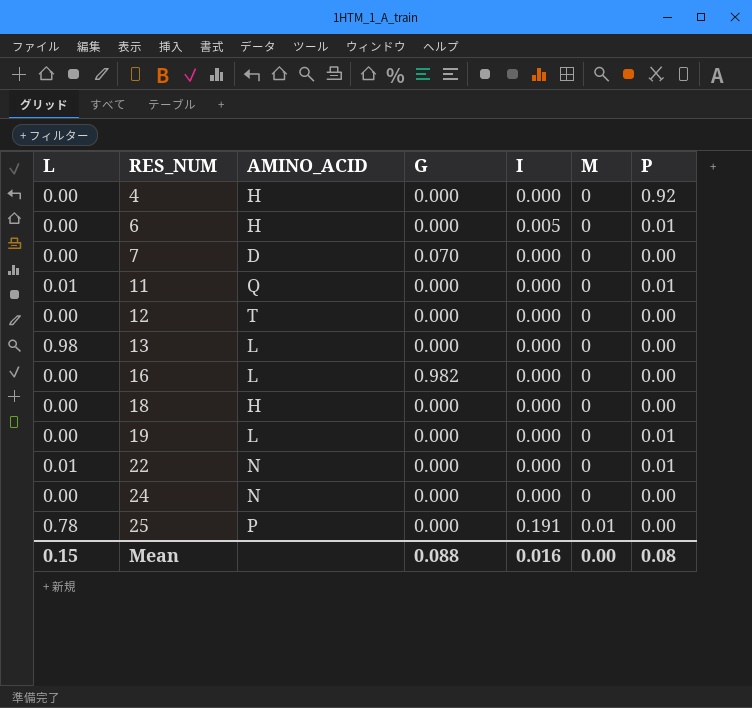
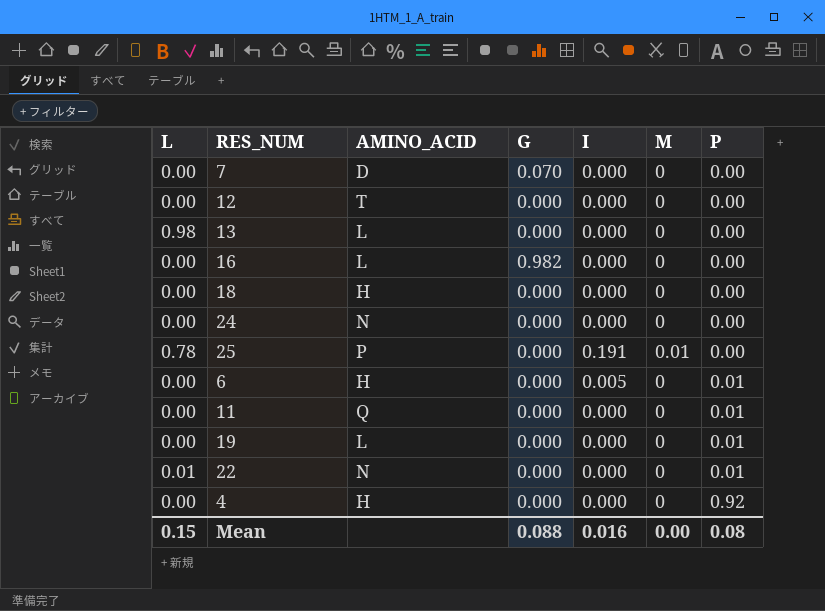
row order: RES_NUM ascending -> P ascending
11 | L: 0.01 -> 0.00

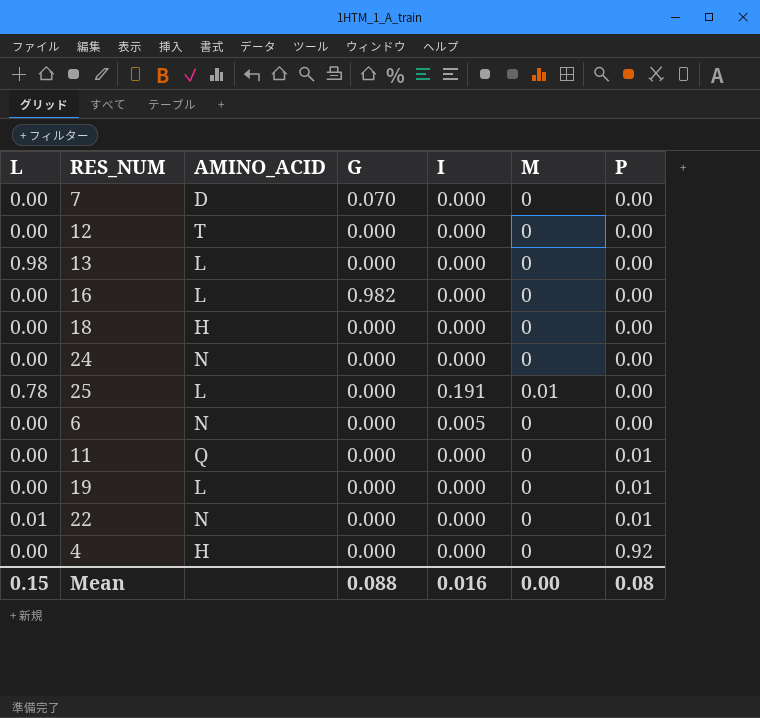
25 | AMINO_ACID: P -> L
6 | AMINO_ACID: H -> N
6 | P: 0.01 -> 0.00

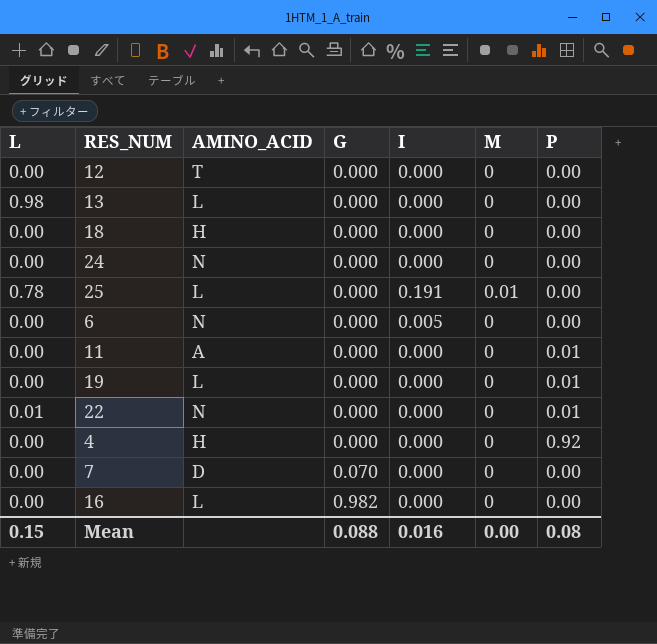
row order: P ascending -> G ascending
11 | AMINO_ACID: Q -> A

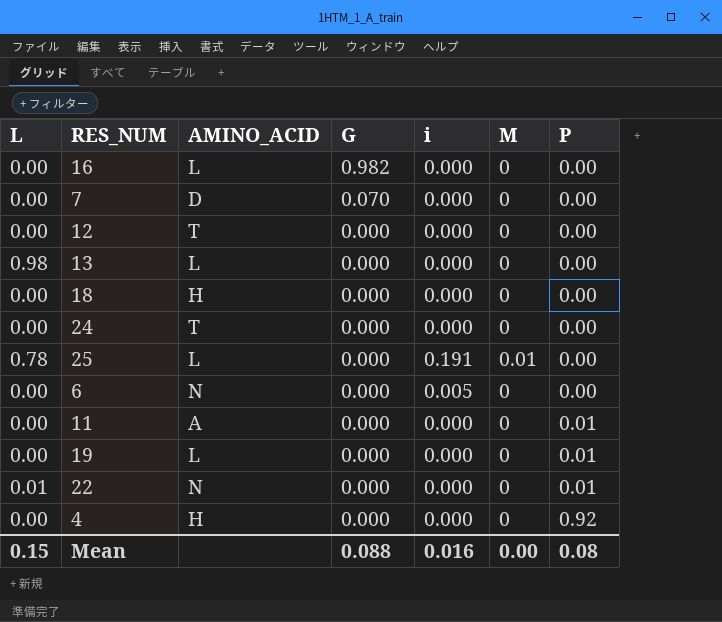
row order: G ascending -> G descending
column name: I -> i
24 | AMINO_ACID: N -> T

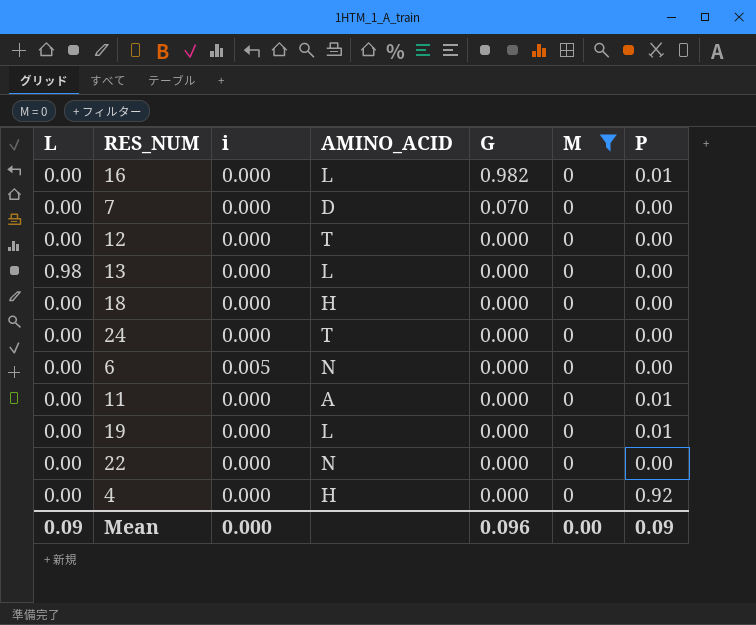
filter: none -> M = 0
column i | position: 5 -> 3
16 | P: 0.00 -> 0.01
22 | L: 0.01 -> 0.00
22 | P: 0.01 -> 0.00
Mean | L: 0.15 -> 0.09
Mean | i: 0.016 -> 0.000
Mean | G: 0.088 -> 0.096
Mean | P: 0.08 -> 0.09

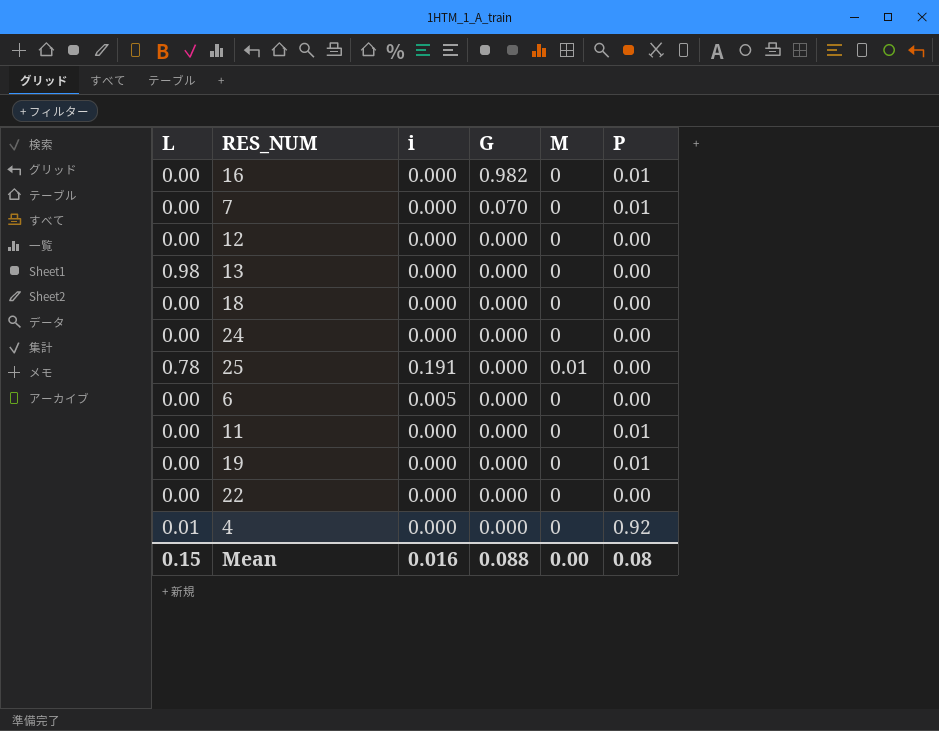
filter: M = 0 -> none
column AMINO_ACID | position: 4 -> none
7 | P: 0.00 -> 0.01
4 | L: 0.00 -> 0.01
Mean | L: 0.09 -> 0.15
Mean | i: 0.000 -> 0.016
Mean | G: 0.096 -> 0.088
Mean | P: 0.09 -> 0.08

